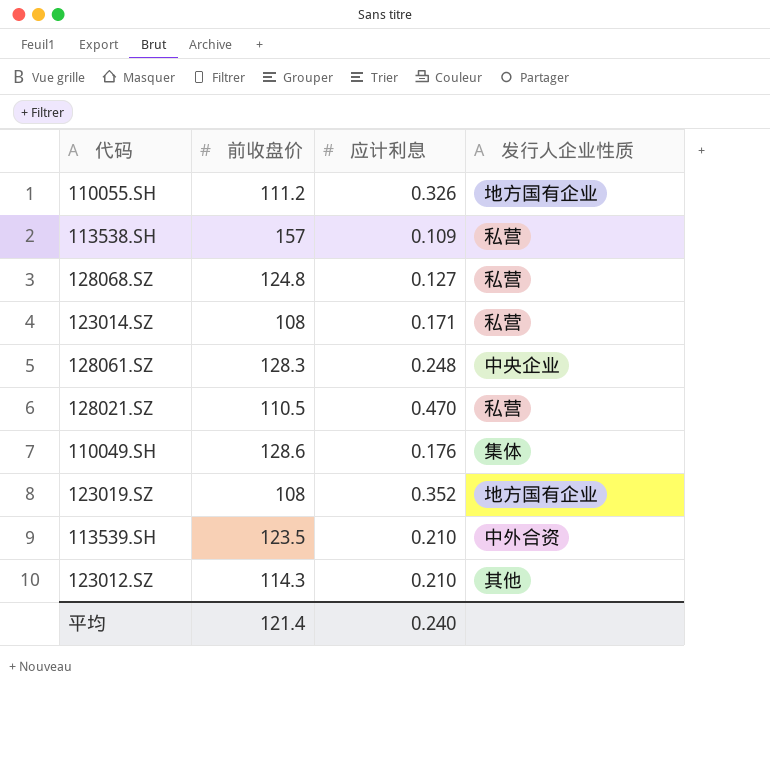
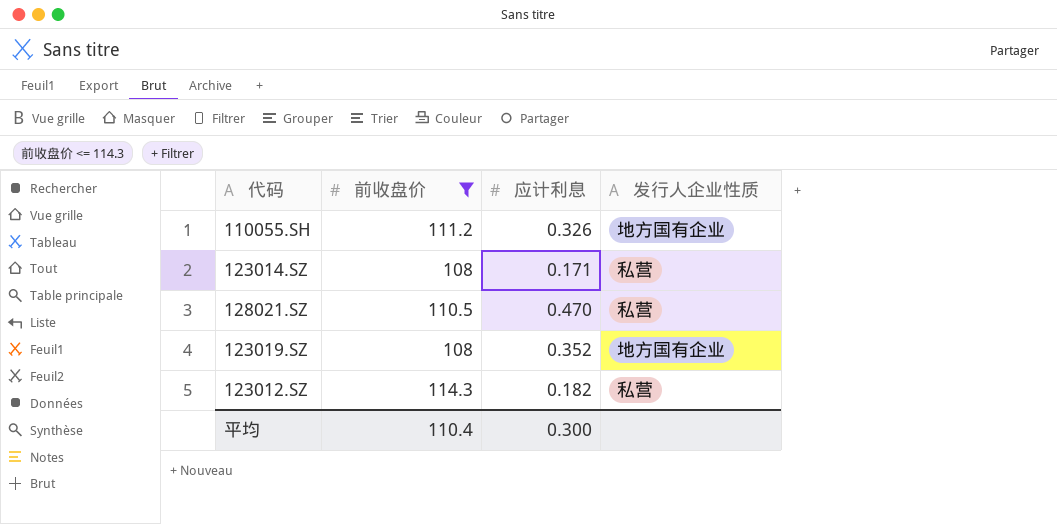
filter: none -> 前收盘价 <= 114.3
123012.SZ | 应计利息: 0.210 -> 0.182
123012.SZ | 发行人企业性质: 其他 -> 私营
平均 | 前收盘价: 121.4 -> 110.4
平均 | 应计利息: 0.240 -> 0.300

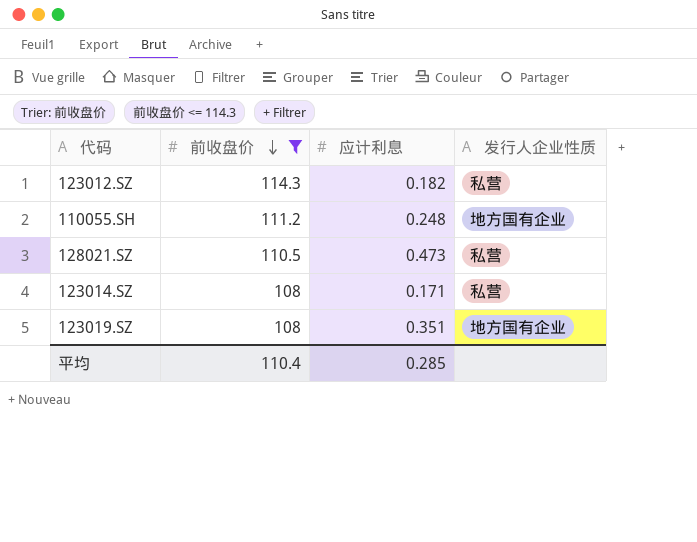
row order: none -> 前收盘价 descending
110055.SH | 应计利息: 0.326 -> 0.248
128021.SZ | 应计利息: 0.470 -> 0.473
123019.SZ | 应计利息: 0.352 -> 0.351
平均 | 应计利息: 0.300 -> 0.285

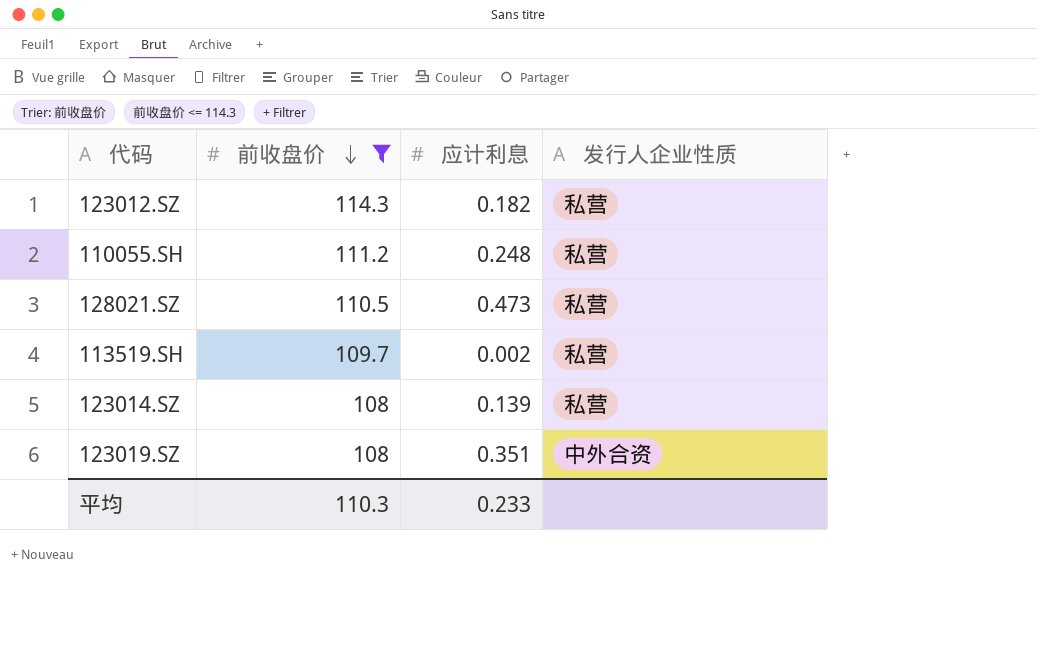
110055.SH | 发行人企业性质: 地方国有企业 -> 私营
row 113519.SH: none -> 109.7 | 0.002 | 私营
123014.SZ | 应计利息: 0.171 -> 0.139
123019.SZ | 发行人企业性质: 地方国有企业 -> 中外合资
平均 | 前收盘价: 110.4 -> 110.3
平均 | 应计利息: 0.285 -> 0.233

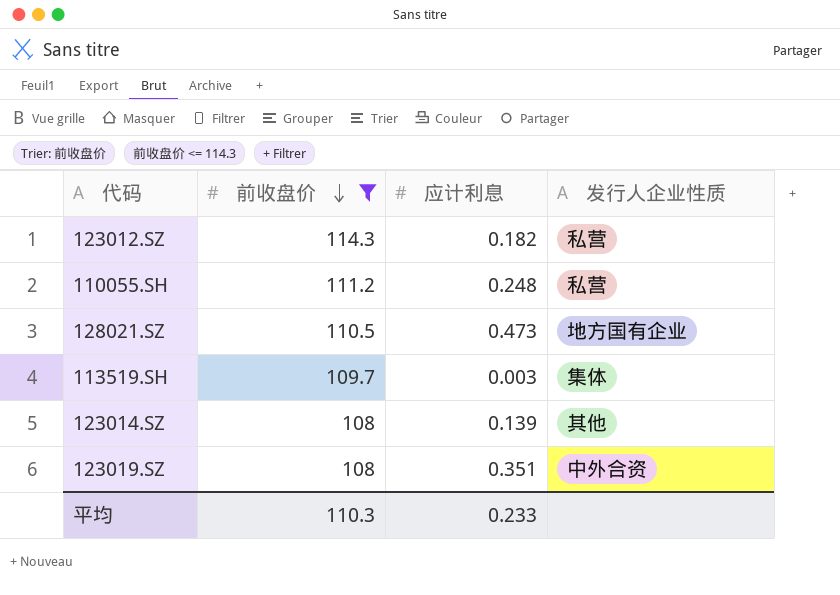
128021.SZ | 发行人企业性质: 私营 -> 地方国有企业
113519.SH | 应计利息: 0.002 -> 0.003
113519.SH | 发行人企业性质: 私营 -> 集体
123014.SZ | 发行人企业性质: 私营 -> 其他

